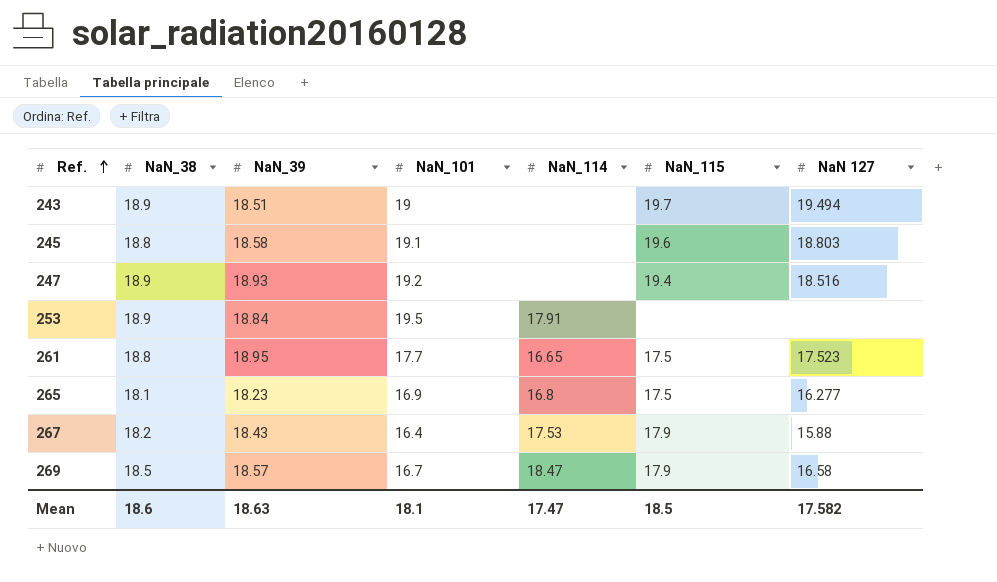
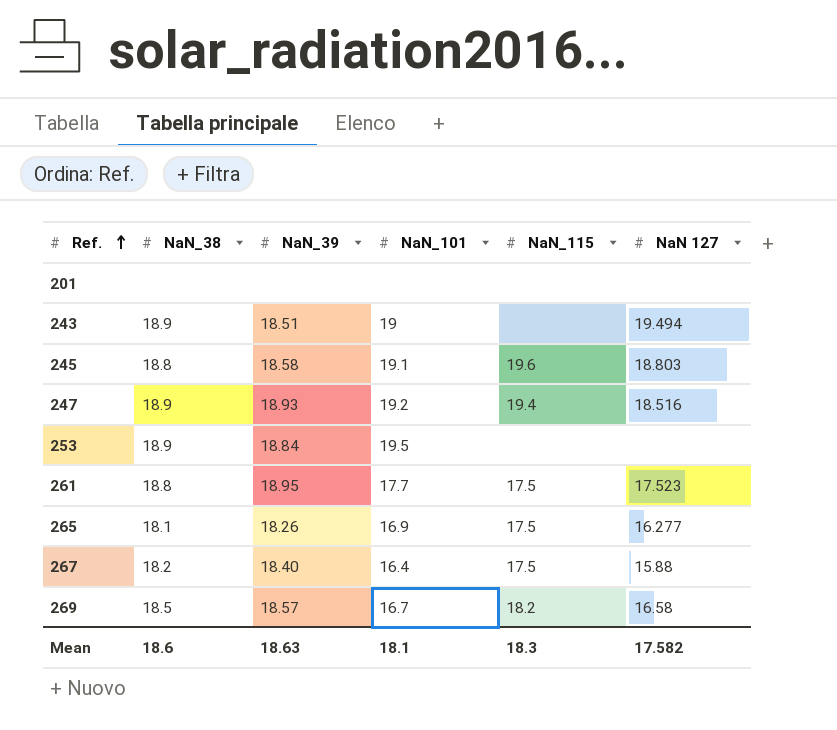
column NaN_114 | position: 5 -> none
row 201: none -> none | none | none | none | none
243 | NaN_115: 19.7 -> none
265 | NaN_39: 18.23 -> 18.26
267 | NaN_39: 18.43 -> 18.40
267 | NaN_115: 17.9 -> 17.5
269 | NaN_115: 17.9 -> 18.2
Mean | NaN_115: 18.5 -> 18.3

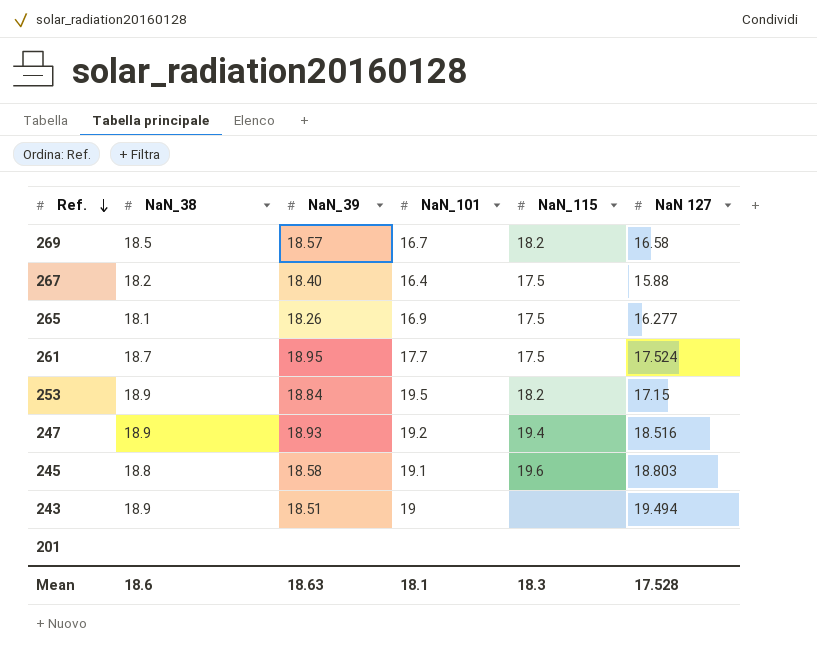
row order: Ref. ascending -> Ref. descending
261 | NaN_38: 18.8 -> 18.7
261 | NaN 127: 17.523 -> 17.524
253 | NaN_115: none -> 18.2
253 | NaN 127: none -> 17.15
Mean | NaN 127: 17.582 -> 17.528

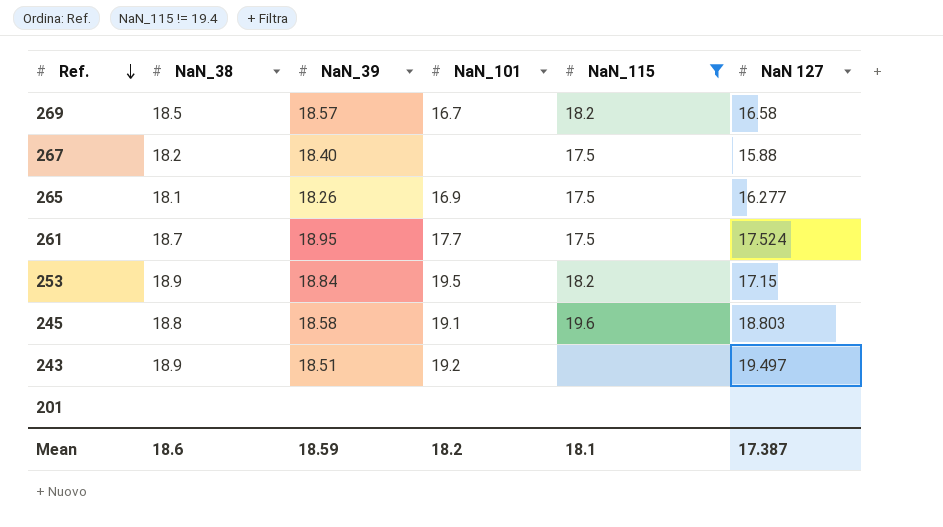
filter: none -> NaN_115 != 19.4
267 | NaN_101: 16.4 -> none
243 | NaN_101: 19 -> 19.2
243 | NaN 127: 19.494 -> 19.497
Mean | NaN_39: 18.63 -> 18.59
Mean | NaN_101: 18.1 -> 18.2
Mean | NaN_115: 18.3 -> 18.1
Mean | NaN 127: 17.528 -> 17.387

